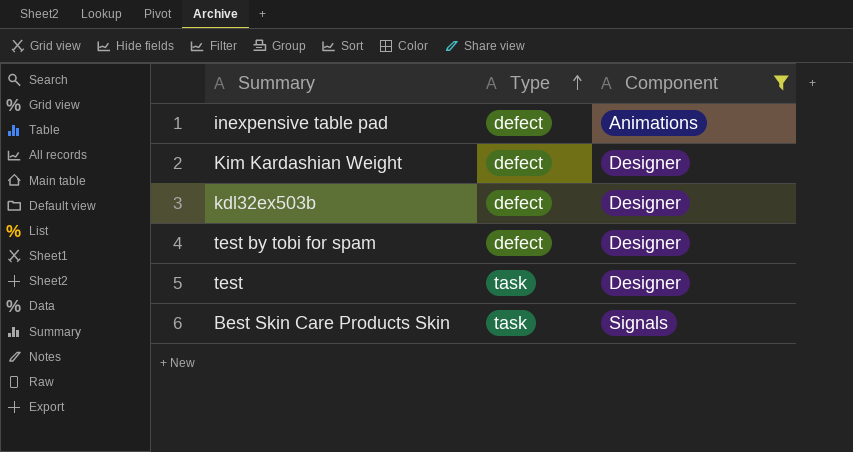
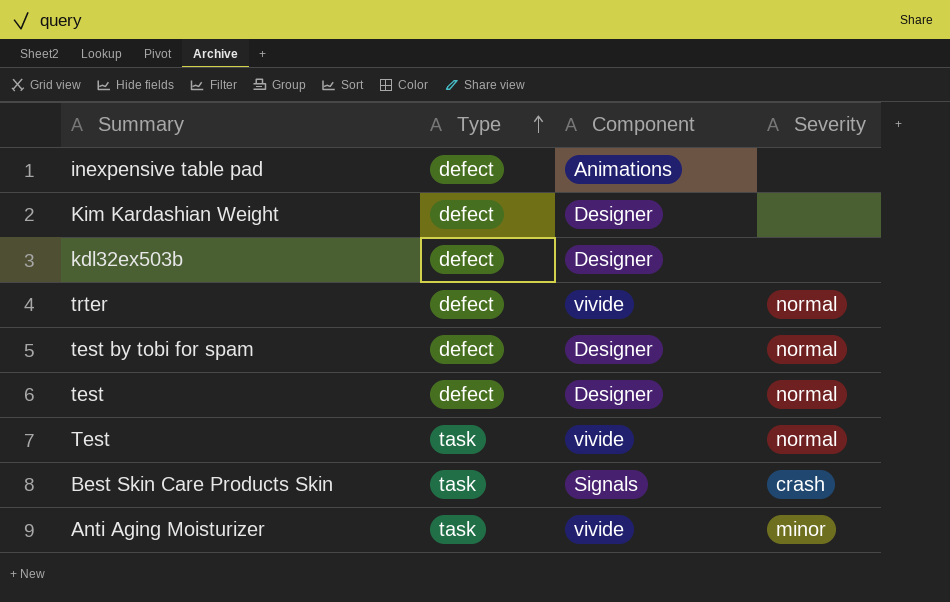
filter: Component != vivide -> none
column Severity | position: none -> 4
test | Type: task -> defect

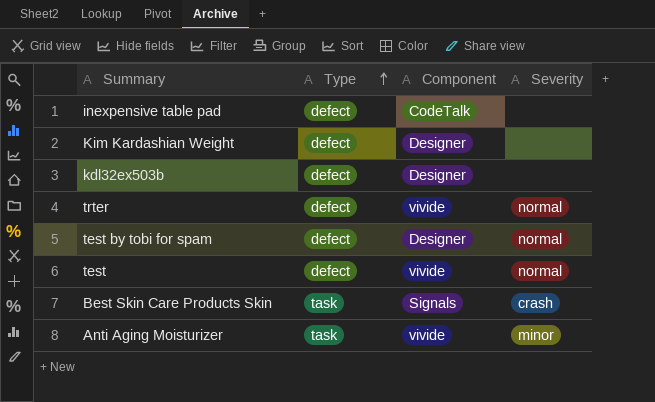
row Test: task | vivide | normal -> none
inexpensive table pad | Component: Animations -> CodeTalk
test | Component: Designer -> vivide

